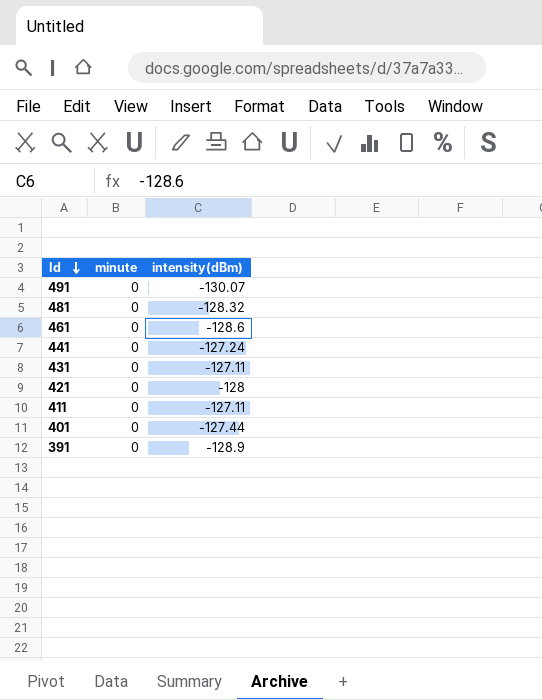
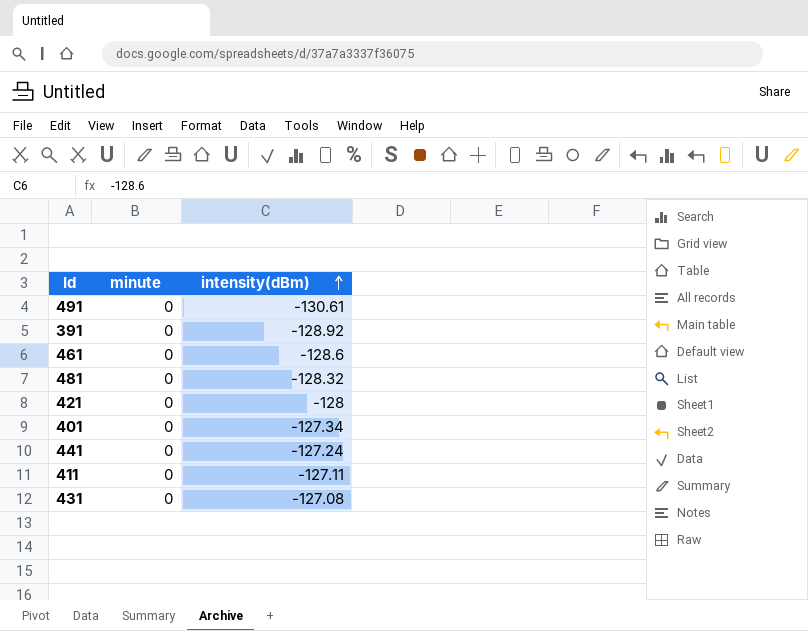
row order: Id descending -> intensity(dBm) ascending
491 | intensity(dBm): -130.07 -> -130.61
391 | intensity(dBm): -128.9 -> -128.92
401 | intensity(dBm): -127.44 -> -127.34
431 | intensity(dBm): -127.11 -> -127.08

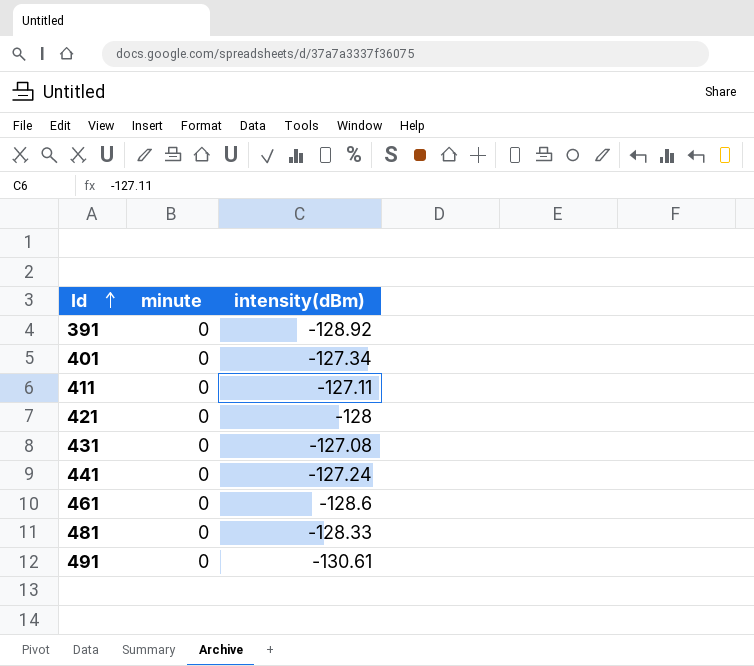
row order: intensity(dBm) ascending -> Id ascending
481 | intensity(dBm): -128.32 -> -128.33

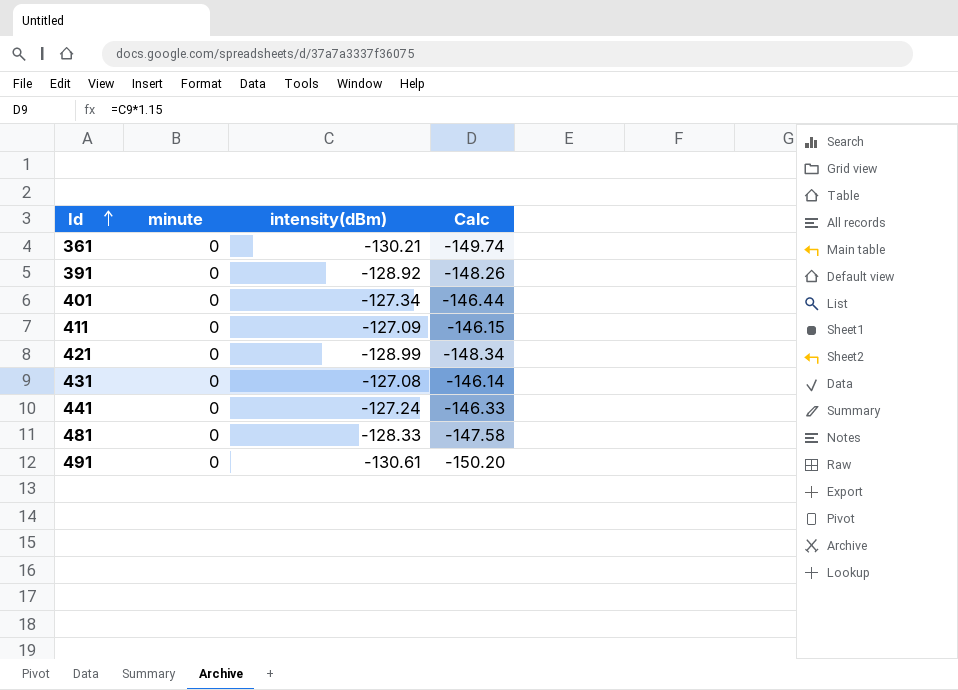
column Calc | formula: none -> [intensity(dBm)] * 1.15
row 461: 0 | -128.6 -> none
row 361: none -> 0 | -130.21 | -149.74
411 | intensity(dBm): -127.11 -> -127.09
421 | intensity(dBm): -128 -> -128.99

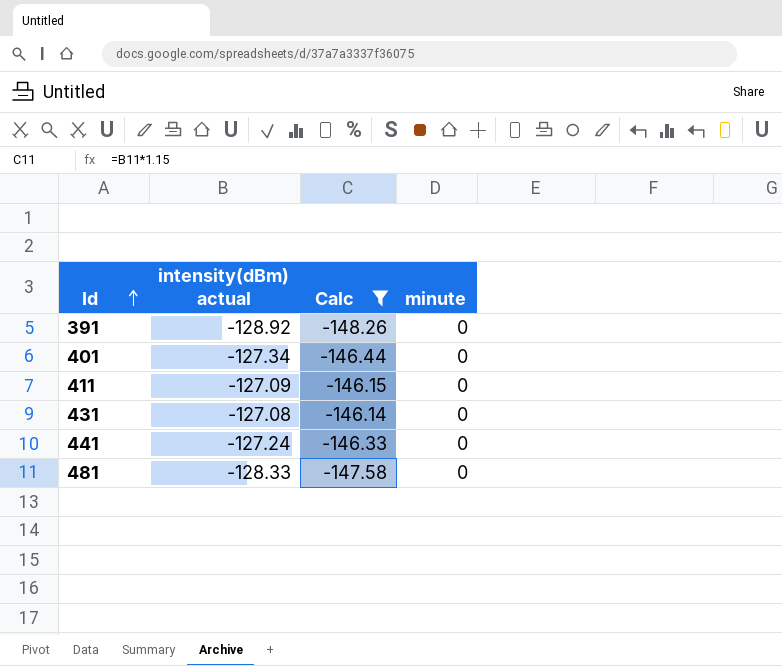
filter: none -> Calc >= -148.26
column name: intensity(dBm) -> intensity(dBm) actual
column minute | position: 2 -> 4

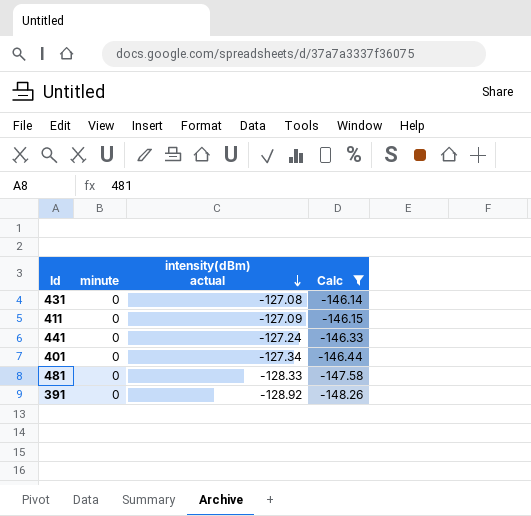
row order: Id ascending -> intensity(dBm) actual descending
column minute | position: 4 -> 2

